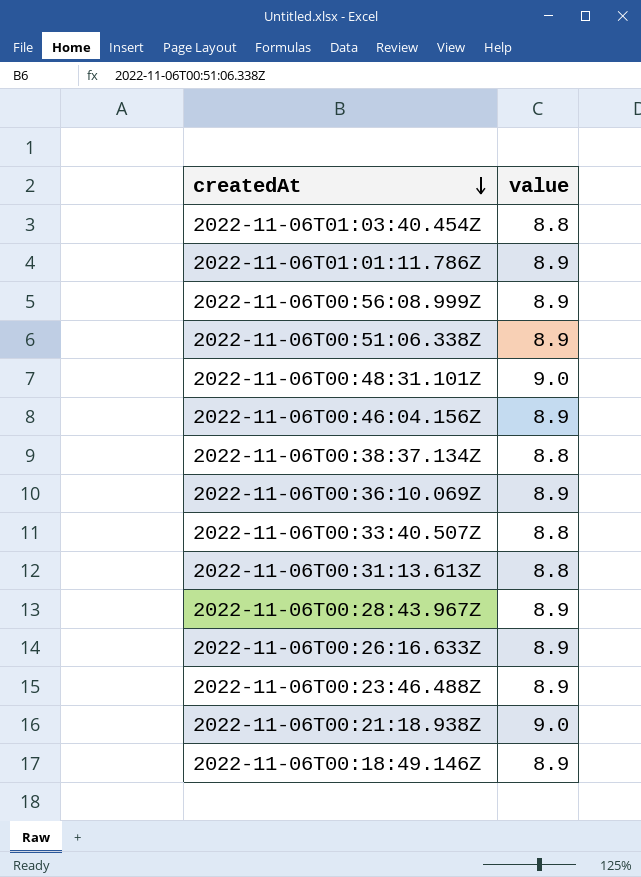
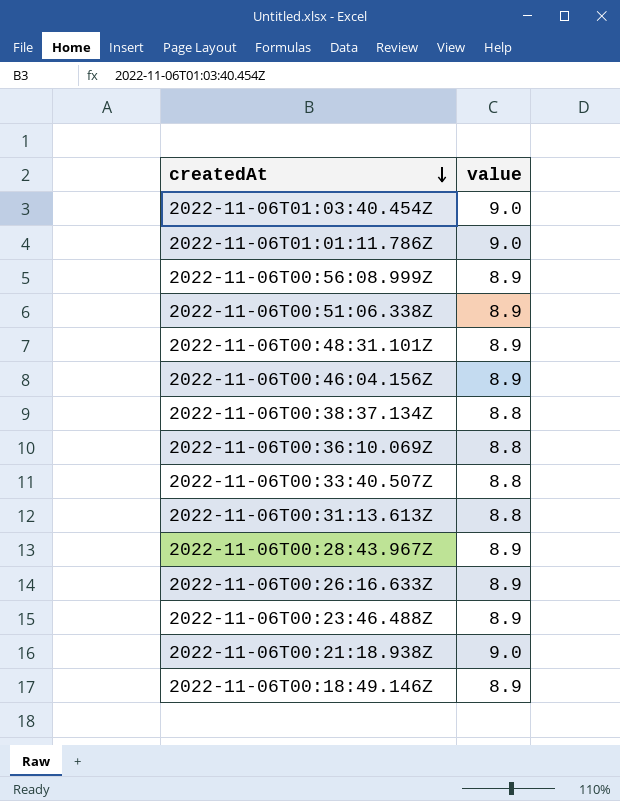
2022-11-06T01:03:40.454Z | value: 8.8 -> 9.0
2022-11-06T01:01:11.786Z | value: 8.9 -> 9.0
2022-11-06T00:48:31.101Z | value: 9.0 -> 8.9
2022-11-06T00:36:10.069Z | value: 8.9 -> 8.8

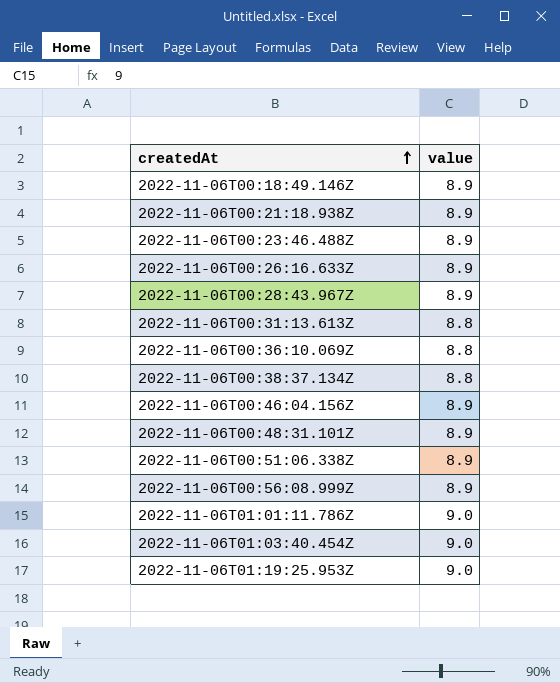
row order: createdAt descending -> createdAt ascending
row 2022-11-06T00:33:40.507Z: 8.8 -> none
2022-11-06T00:21:18.938Z | value: 9.0 -> 8.9
row 2022-11-06T01:19:25.953Z: none -> 9.0

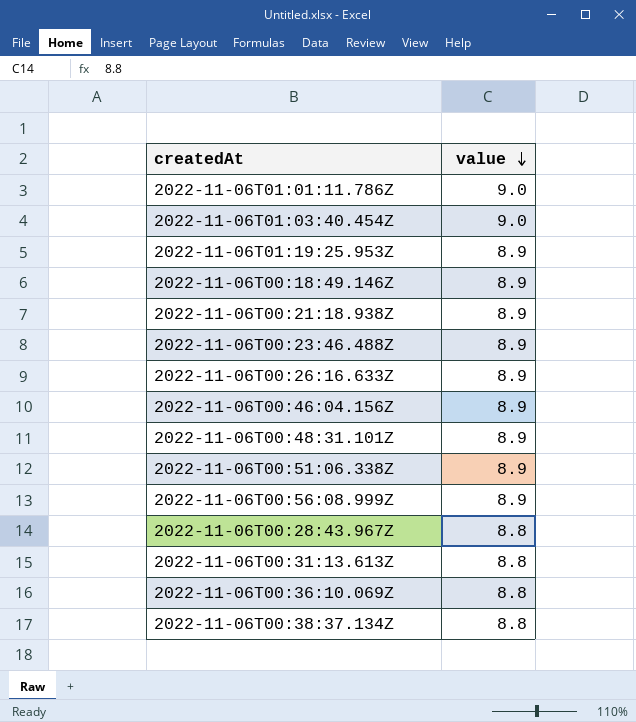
row order: createdAt ascending -> value descending
2022-11-06T01:19:25.953Z | value: 9.0 -> 8.9
2022-11-06T00:28:43.967Z | value: 8.9 -> 8.8

